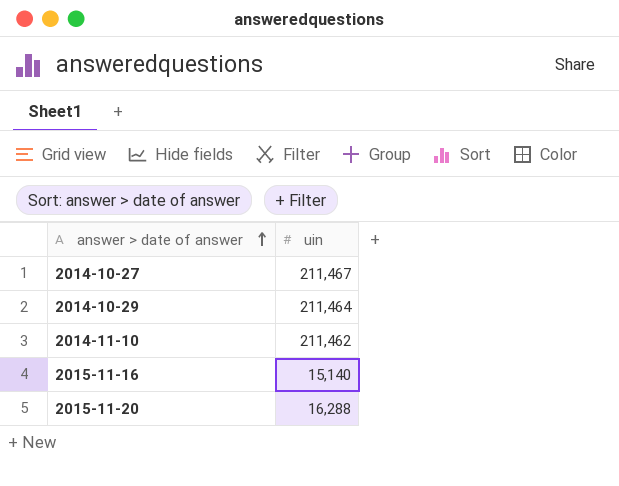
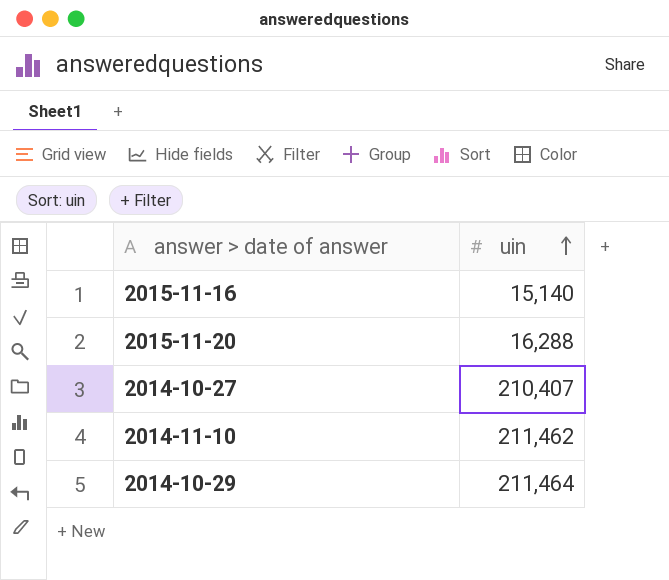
row order: answer > date of answer ascending -> uin ascending
2014-10-27 | uin: 211,467 -> 210,407

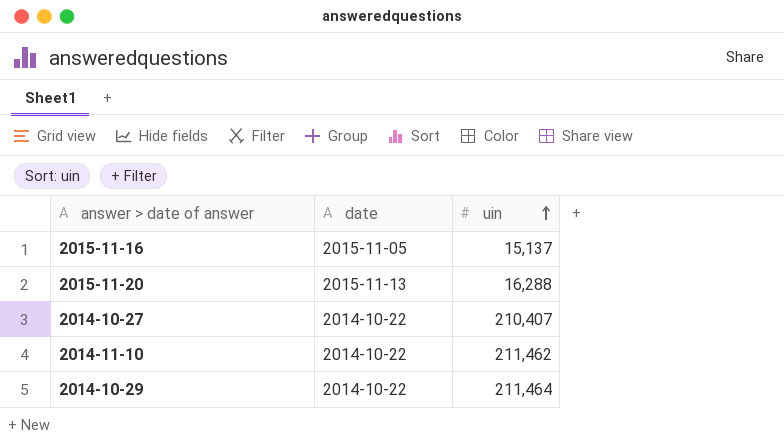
column date | position: none -> 2
2015-11-16 | uin: 15,140 -> 15,137

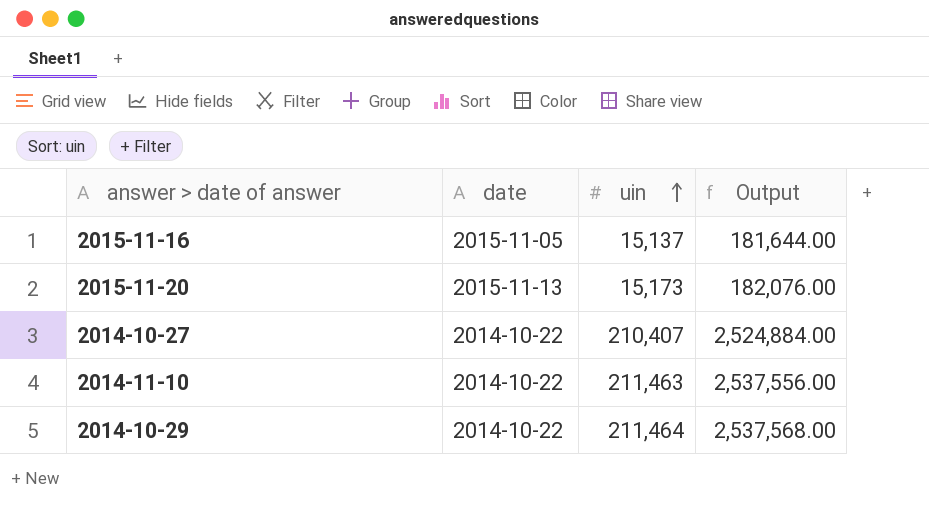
column Output | formula: none -> [uin] * 12
2015-11-20 | uin: 16,288 -> 15,173
2014-11-10 | uin: 211,462 -> 211,463

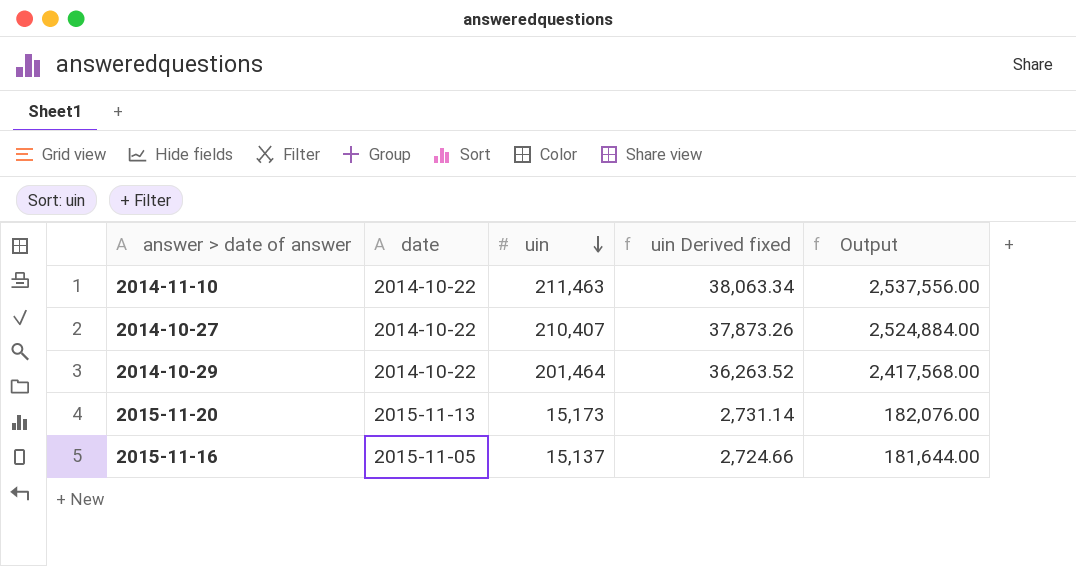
row order: uin ascending -> uin descending
column uin Derived fixed | formula: none -> [uin] * 0.18
2014-10-29 | uin: 211,464 -> 201,464
2014-10-29 | Output: 2,537,568.00 -> 2,417,568.00

